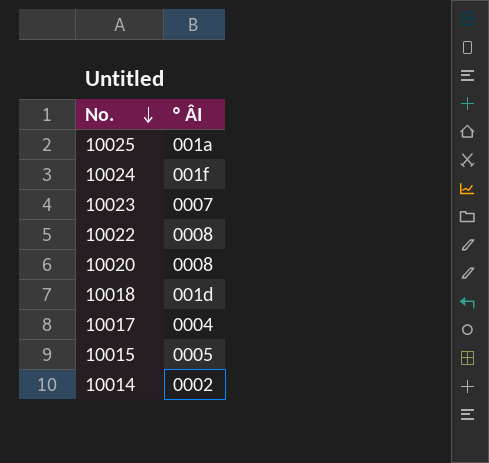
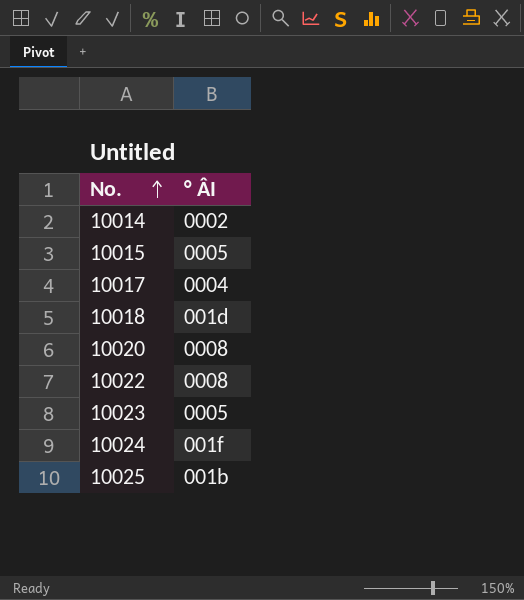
row order: No. descending -> No. ascending
10023 | ° ÂI: 0007 -> 0005
10025 | ° ÂI: 001a -> 001b

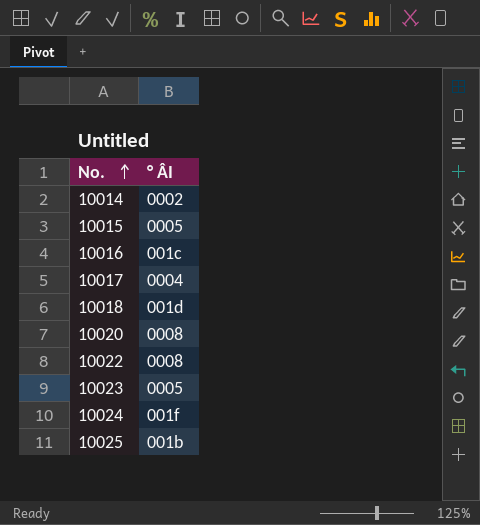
row 10016: none -> 001c

